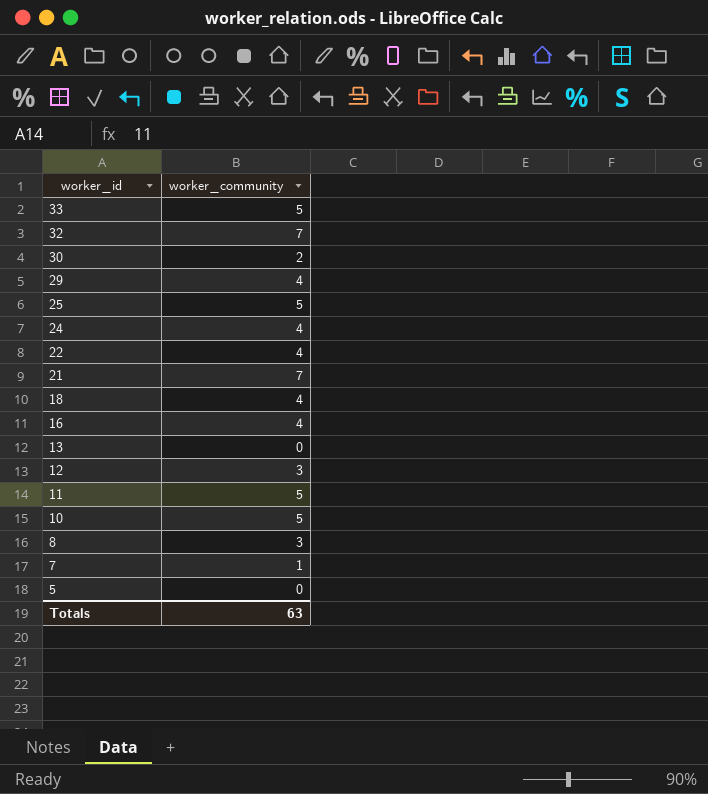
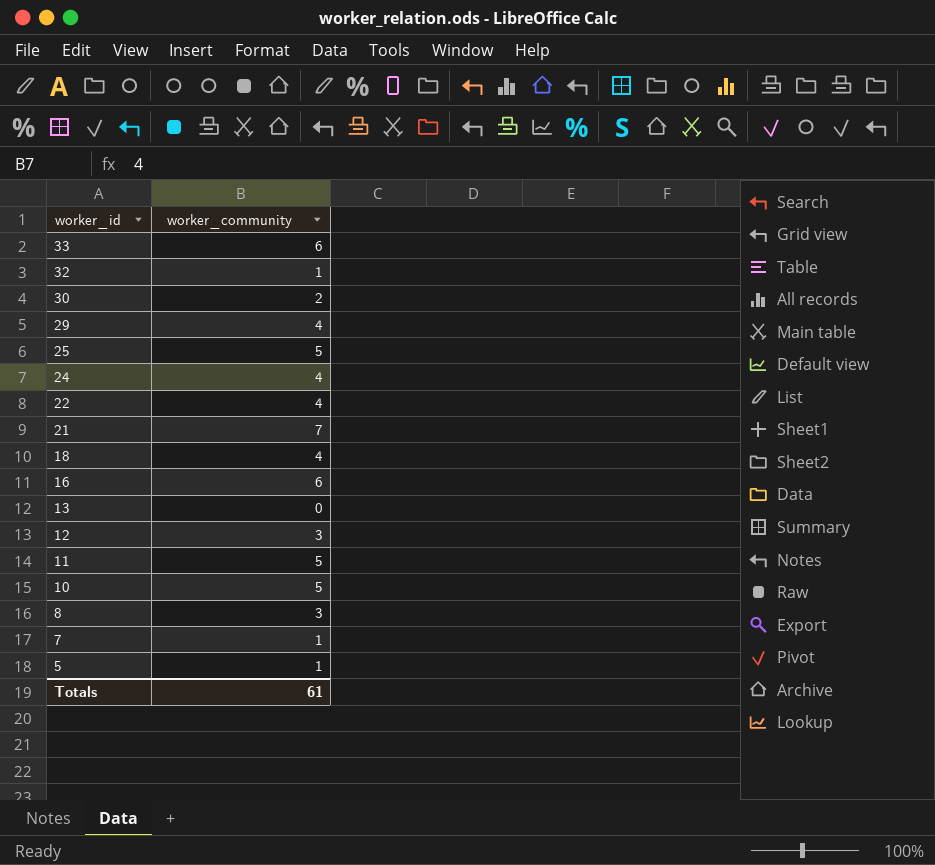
33 | worker_community: 5 -> 6
32 | worker_community: 7 -> 1
16 | worker_community: 4 -> 6
5 | worker_community: 0 -> 1
Totals | worker_community: 63 -> 61

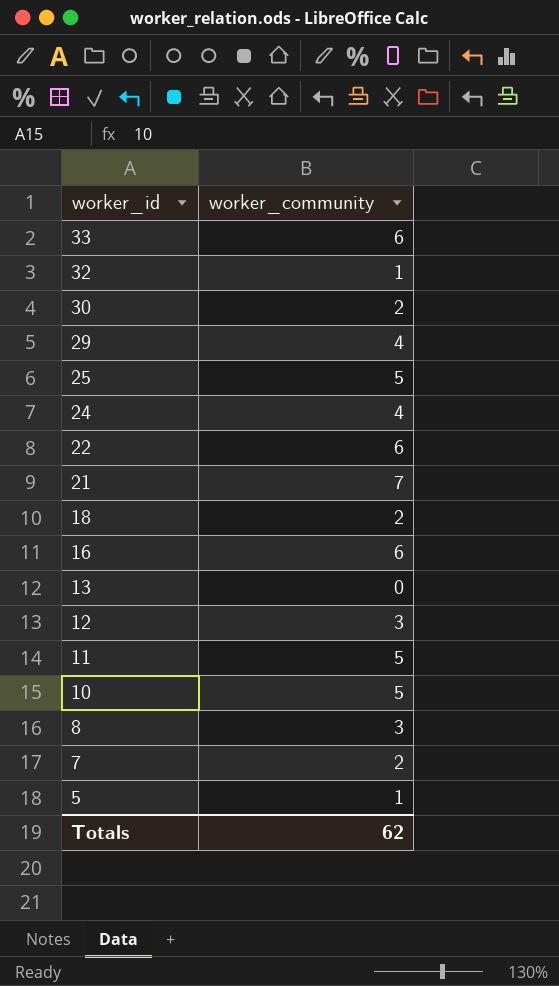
22 | worker_community: 4 -> 6
18 | worker_community: 4 -> 2
7 | worker_community: 1 -> 2
Totals | worker_community: 61 -> 62

